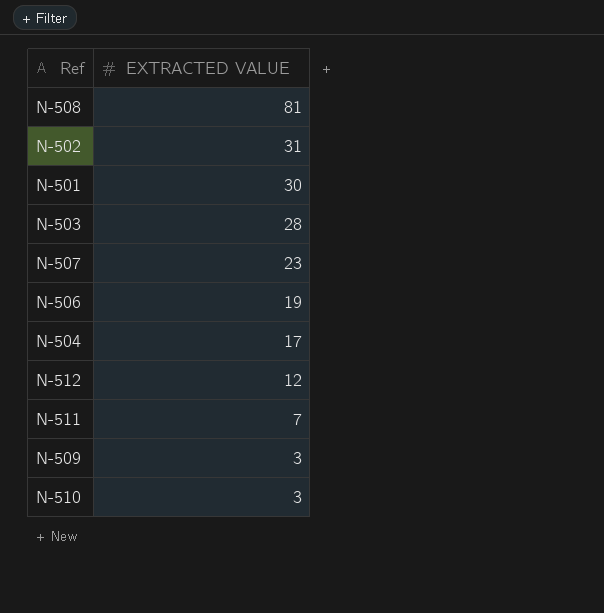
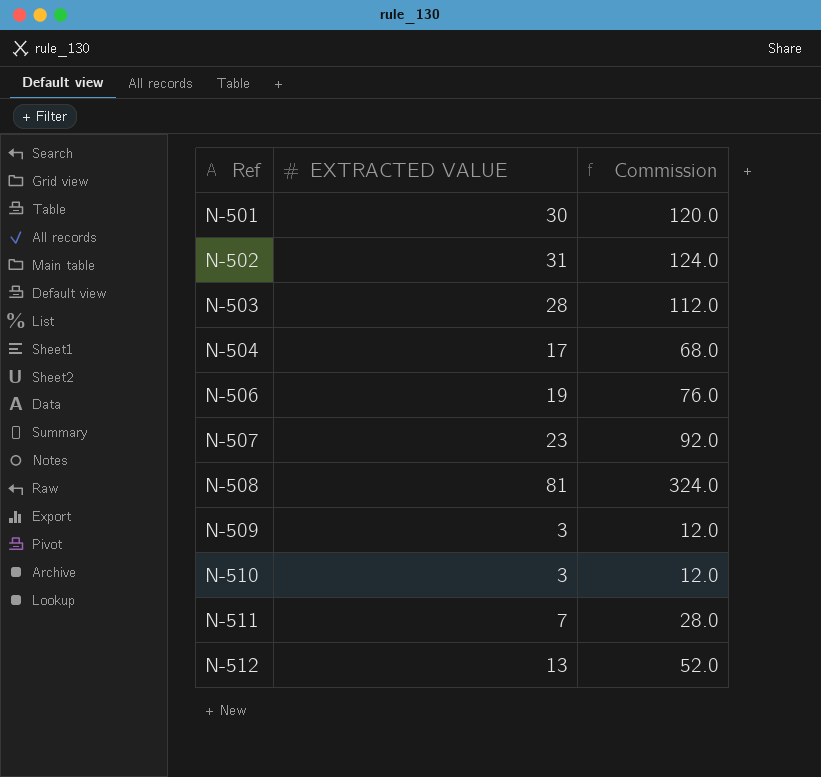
row order: EXTRACTED VALUE descending -> Ref ascending
column Commission | formula: none -> [EXTRACTED VALUE] * 4
N-512 | EXTRACTED VALUE: 12 -> 13

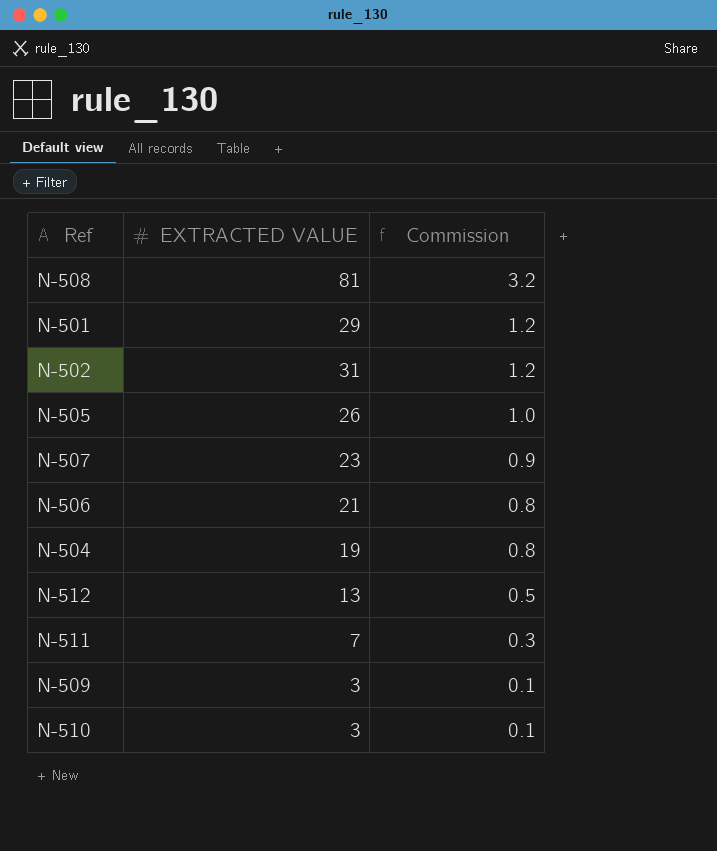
row order: Ref ascending -> Commission descending
column Commission | formula: [EXTRACTED VALUE] * 4 -> [EXTRACTED VALUE] * 0.04
row N-503: 28 | 112.0 -> none
N-501 | EXTRACTED VALUE: 30 -> 29
row N-505: none -> 26 | 1.0
N-506 | EXTRACTED VALUE: 19 -> 21
N-504 | EXTRACTED VALUE: 17 -> 19

